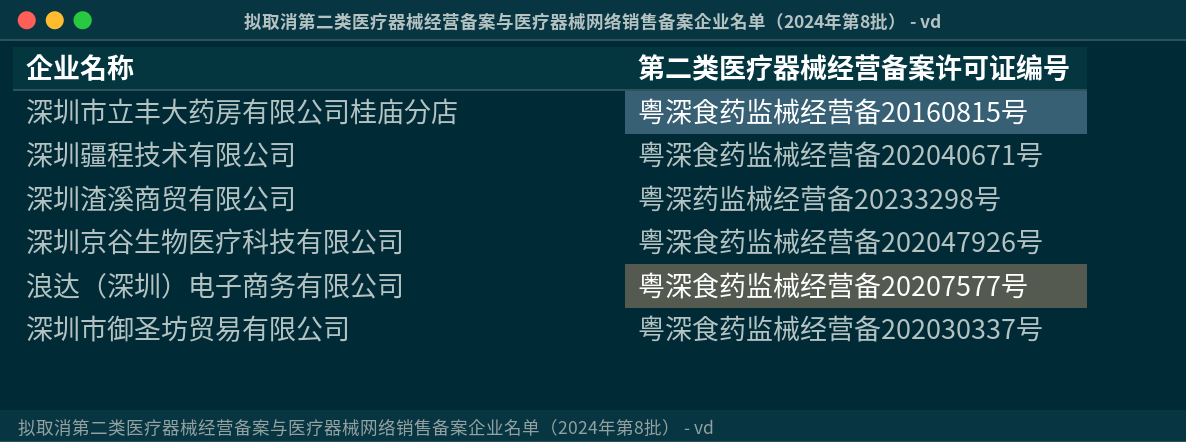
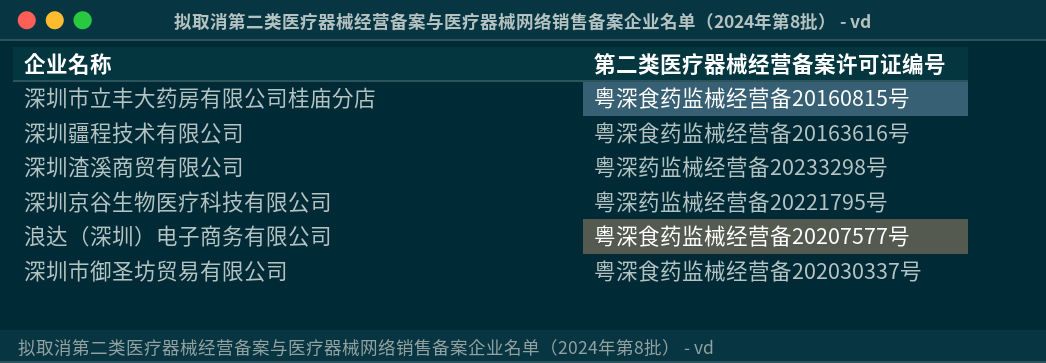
深圳疆程技术有限公司 | 第二类医疗器械经营备案许可证编号: 粤深食药监械经营备202040671号 -> 粤深食药监械经营备20163616号
深圳京谷生物医疗科技有限公司 | 第二类医疗器械经营备案许可证编号: 粤深食药监械经营备202047926号 -> 粤深药监械经营备20221795号

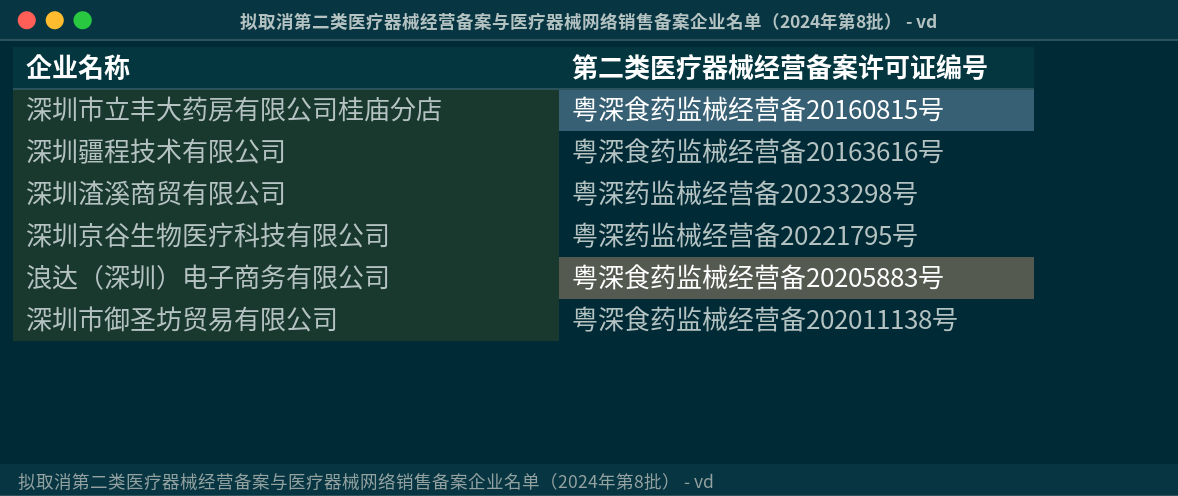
浪达（深圳）电子商务有限公司 | 第二类医疗器械经营备案许可证编号: 粤深食药监械经营备20207577号 -> 粤深食药监械经营备20205883号
深圳市御圣坊贸易有限公司 | 第二类医疗器械经营备案许可证编号: 粤深食药监械经营备202030337号 -> 粤深食药监械经营备202011138号

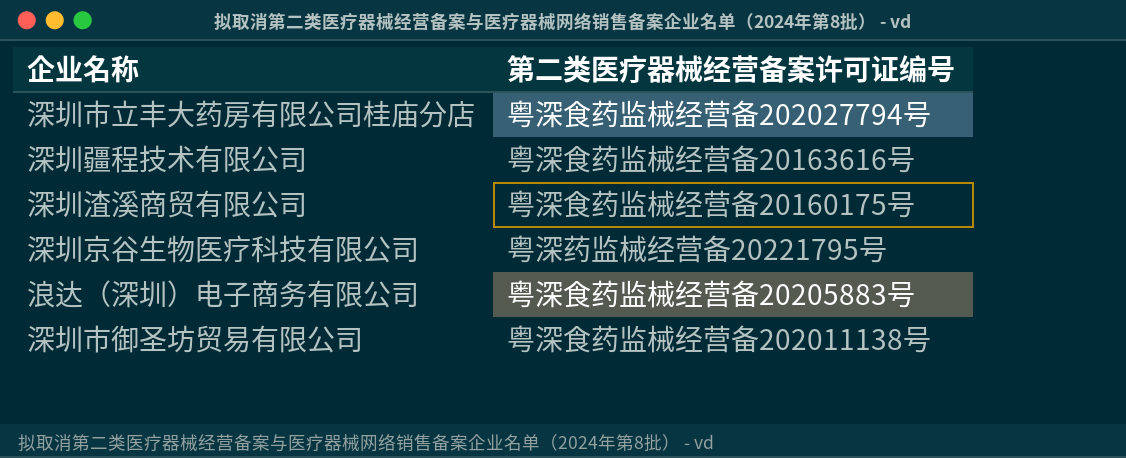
深圳市立丰大药房有限公司桂庙分店 | 第二类医疗器械经营备案许可证编号: 粤深食药监械经营备20160815号 -> 粤深食药监械经营备202027794号
深圳渣溪商贸有限公司 | 第二类医疗器械经营备案许可证编号: 粤深药监械经营备20233298号 -> 粤深食药监械经营备20160175号

